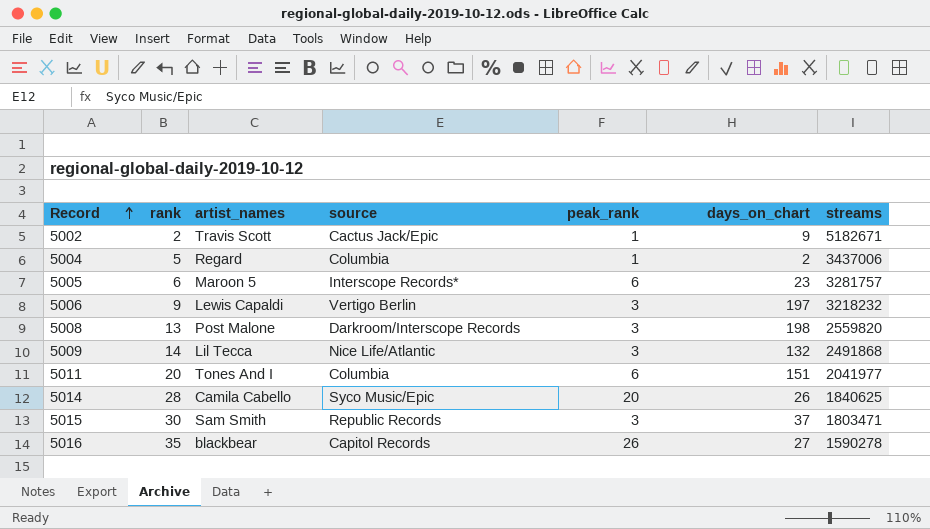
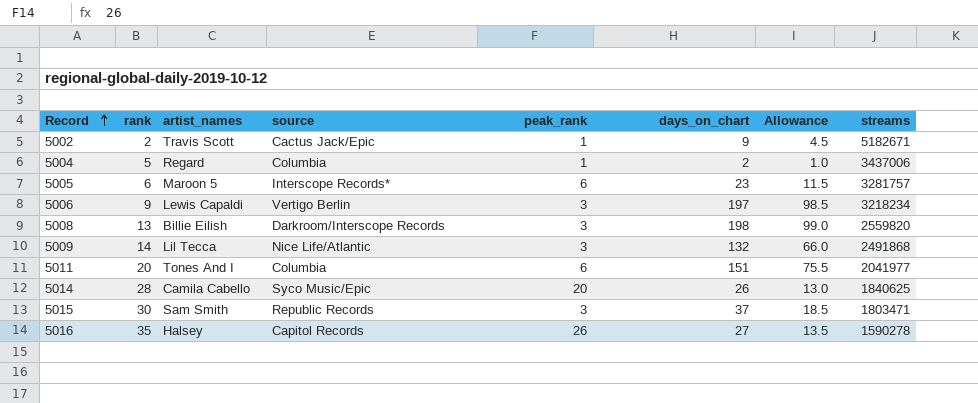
column Allowance | formula: none -> [days_on_chart] * 0.5
5006 | streams: 3218232 -> 3218234
5008 | artist_names: Post Malone -> Billie Eilish
5016 | artist_names: blackbear -> Halsey

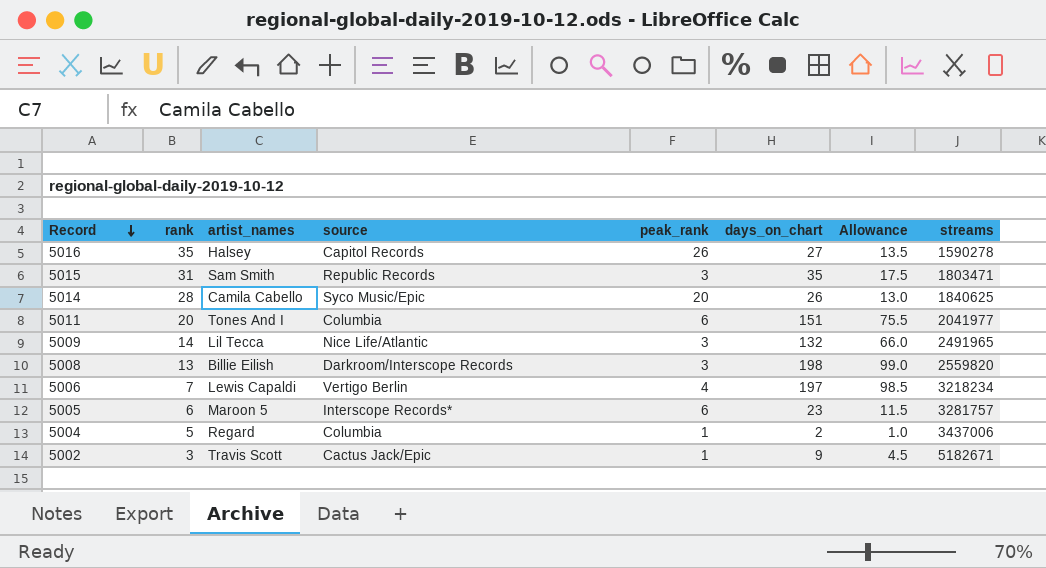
row order: Record ascending -> Record descending
5015 | rank: 30 -> 31
5015 | days_on_chart: 37 -> 35
5015 | Allowance: 18.5 -> 17.5
5009 | streams: 2491868 -> 2491965
5006 | rank: 9 -> 7
5006 | peak_rank: 3 -> 4
5002 | rank: 2 -> 3

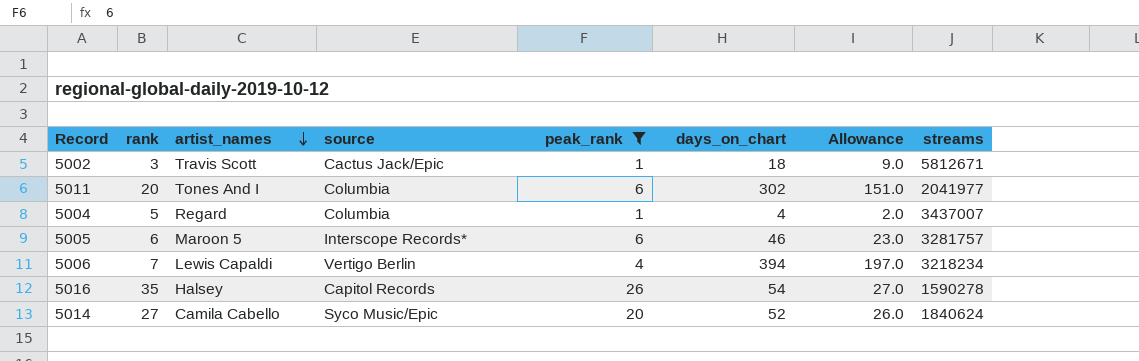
filter: none -> peak_rank != 3
row order: Record descending -> artist_names descending
5002 | days_on_chart: 9 -> 18
5002 | Allowance: 4.5 -> 9.0
5002 | streams: 5182671 -> 5812671
5011 | days_on_chart: 151 -> 302
5011 | Allowance: 75.5 -> 151.0
5004 | days_on_chart: 2 -> 4
5004 | Allowance: 1.0 -> 2.0
5004 | streams: 3437006 -> 3437007
5005 | days_on_chart: 23 -> 46
5005 | Allowance: 11.5 -> 23.0
5006 | days_on_chart: 197 -> 394
5006 | Allowance: 98.5 -> 197.0
5016 | days_on_chart: 27 -> 54
5016 | Allowance: 13.5 -> 27.0
5014 | rank: 28 -> 27
5014 | days_on_chart: 26 -> 52
5014 | Allowance: 13.0 -> 26.0
5014 | streams: 1840625 -> 1840624

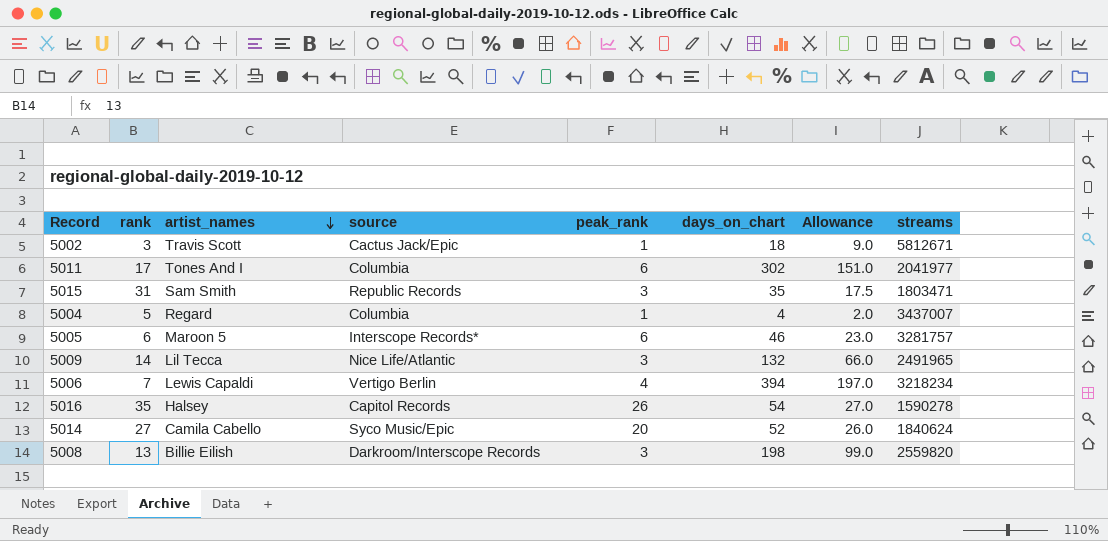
filter: peak_rank != 3 -> none
5011 | rank: 20 -> 17

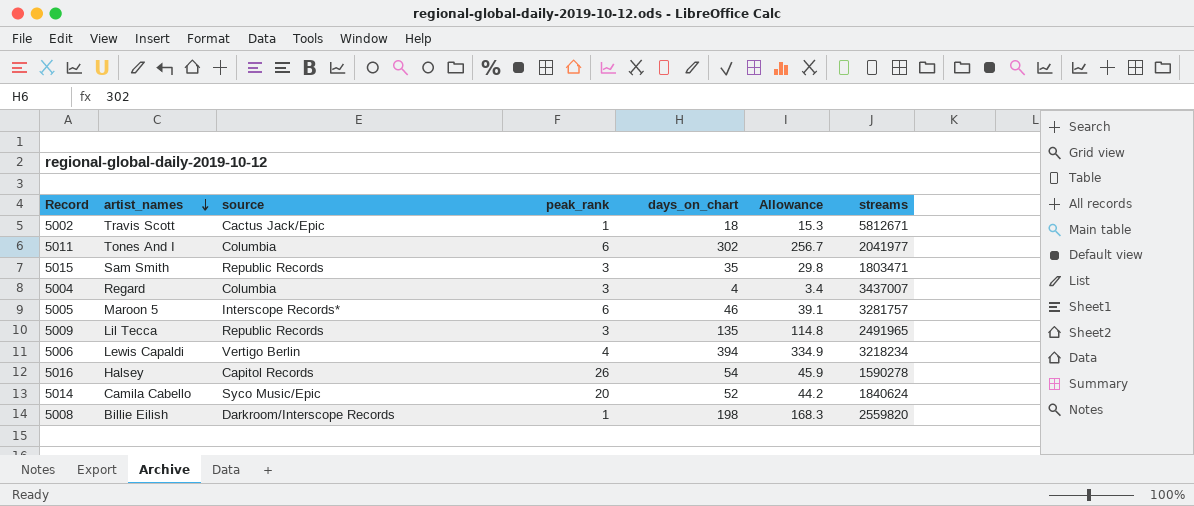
column rank | position: 2 -> none
column Allowance | formula: [days_on_chart] * 0.5 -> [days_on_chart] * 0.85
5004 | peak_rank: 1 -> 3
5009 | source: Nice Life/Atlantic -> Republic Records
5009 | days_on_chart: 132 -> 135
5008 | peak_rank: 3 -> 1

